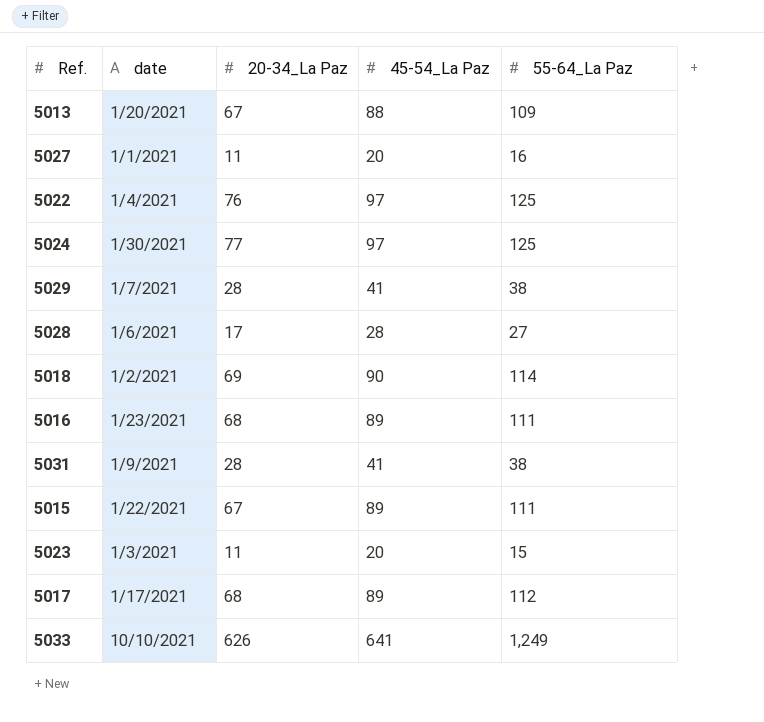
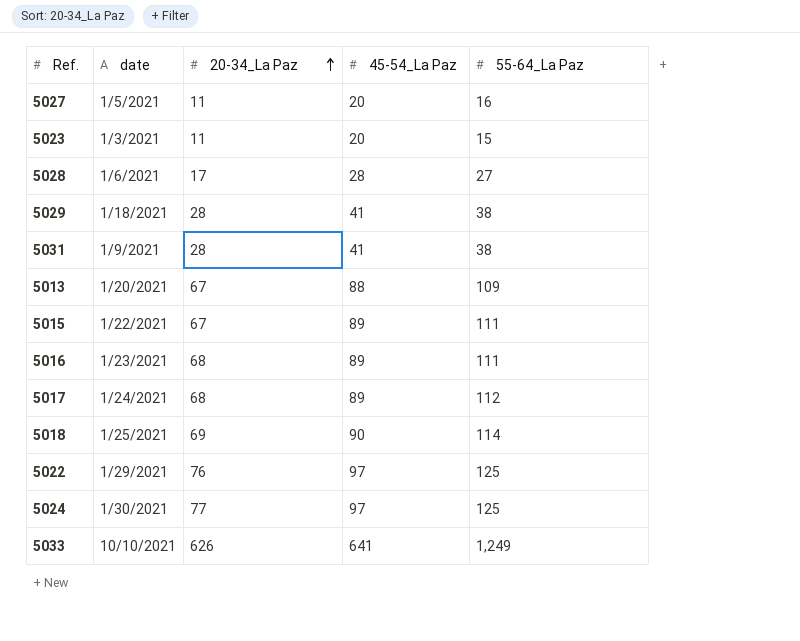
row order: none -> 20-34_La Paz ascending
5027 | date: 1/1/2021 -> 1/5/2021
5029 | date: 1/7/2021 -> 1/18/2021
5017 | date: 1/17/2021 -> 1/24/2021
5018 | date: 1/2/2021 -> 1/25/2021
5022 | date: 1/4/2021 -> 1/29/2021

